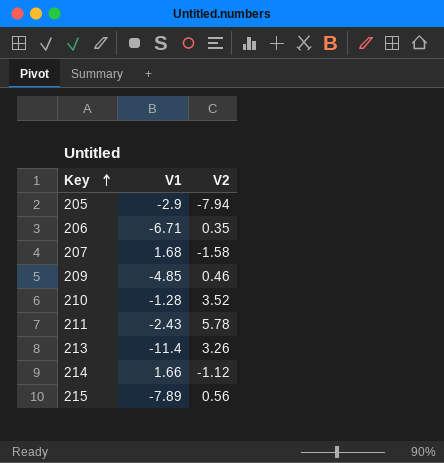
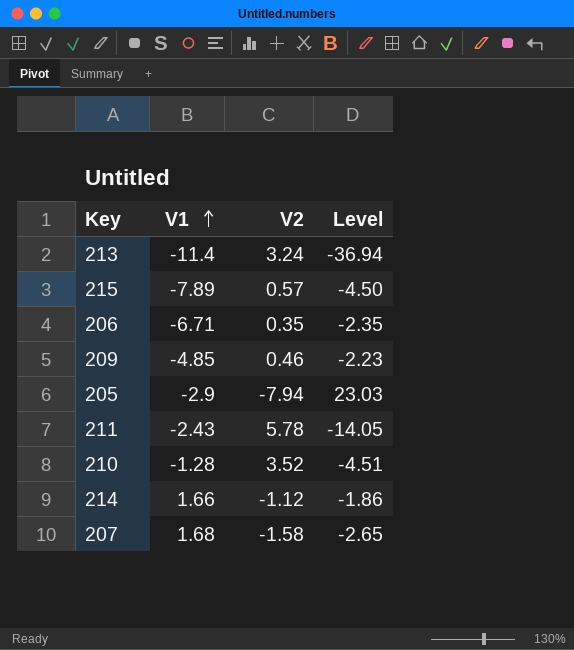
row order: Key ascending -> V1 ascending
column Level | formula: none -> [V1] * [V2]
213 | V2: 3.26 -> 3.24
215 | V2: 0.56 -> 0.57

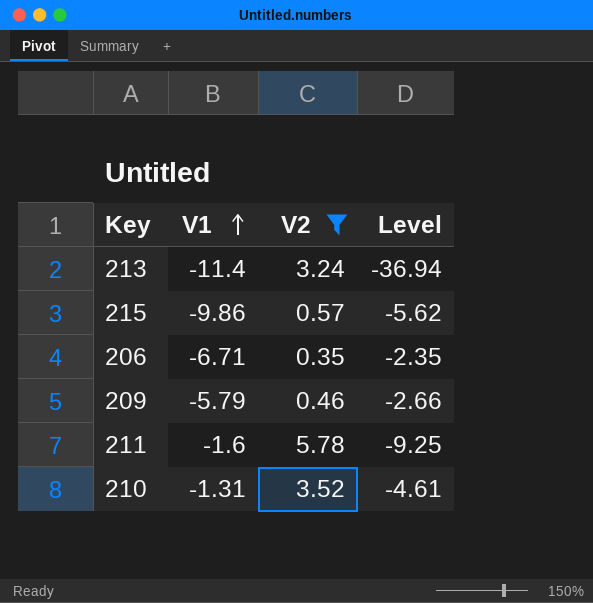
filter: none -> V2 >= 0.35
215 | V1: -7.89 -> -9.86
215 | Level: -4.50 -> -5.62
209 | V1: -4.85 -> -5.79
209 | Level: -2.23 -> -2.66
211 | V1: -2.43 -> -1.6
211 | Level: -14.05 -> -9.25
210 | V1: -1.28 -> -1.31
210 | Level: -4.51 -> -4.61

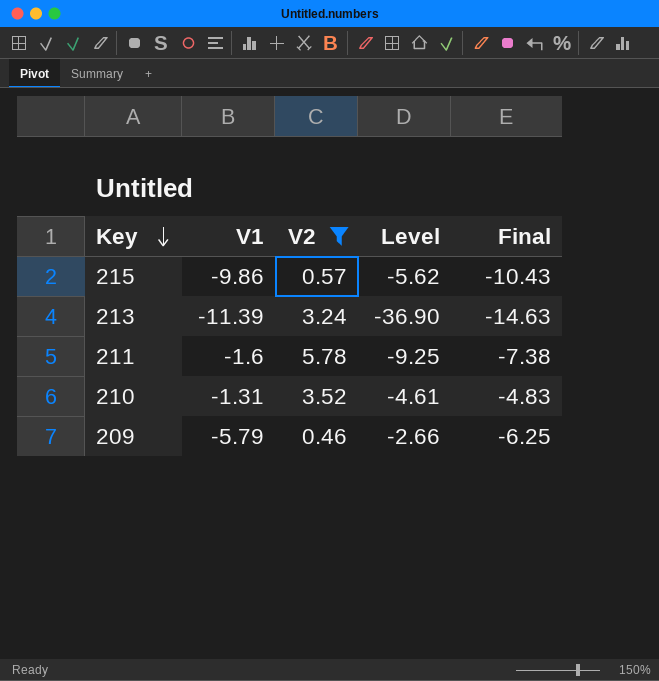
row order: V1 ascending -> Key descending
column Final | formula: none -> [V1] - [V2]
row 206: -6.71 | 0.35 | -2.35 -> none
213 | V1: -11.4 -> -11.39
213 | Level: -36.94 -> -36.90

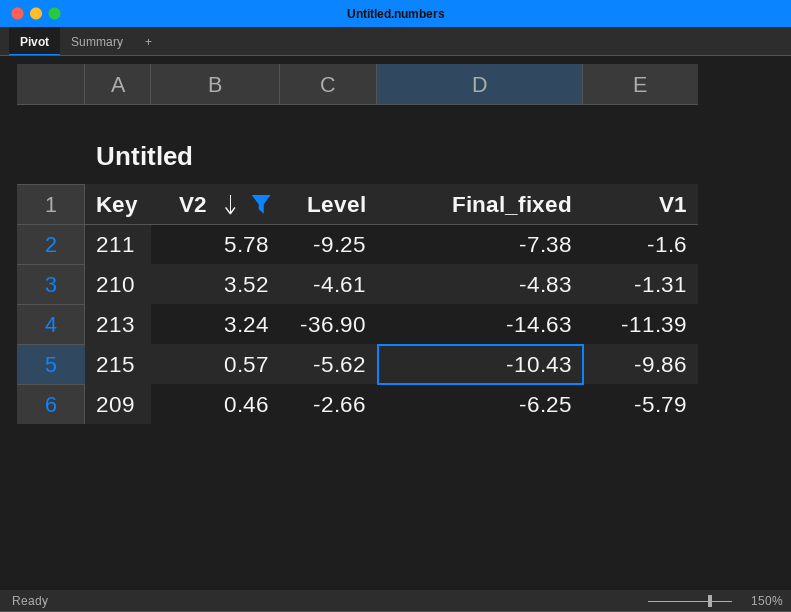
row order: Key descending -> V2 descending
column name: Final -> Final_fixed
column V1 | position: 2 -> 5

